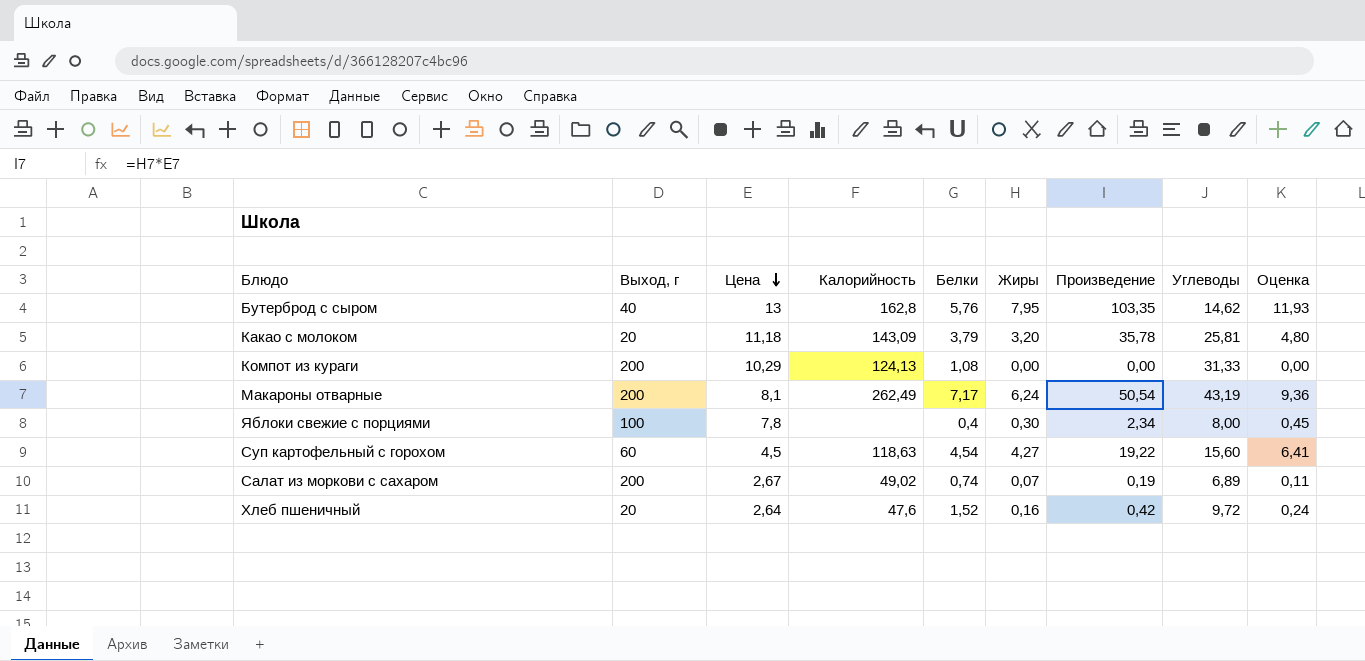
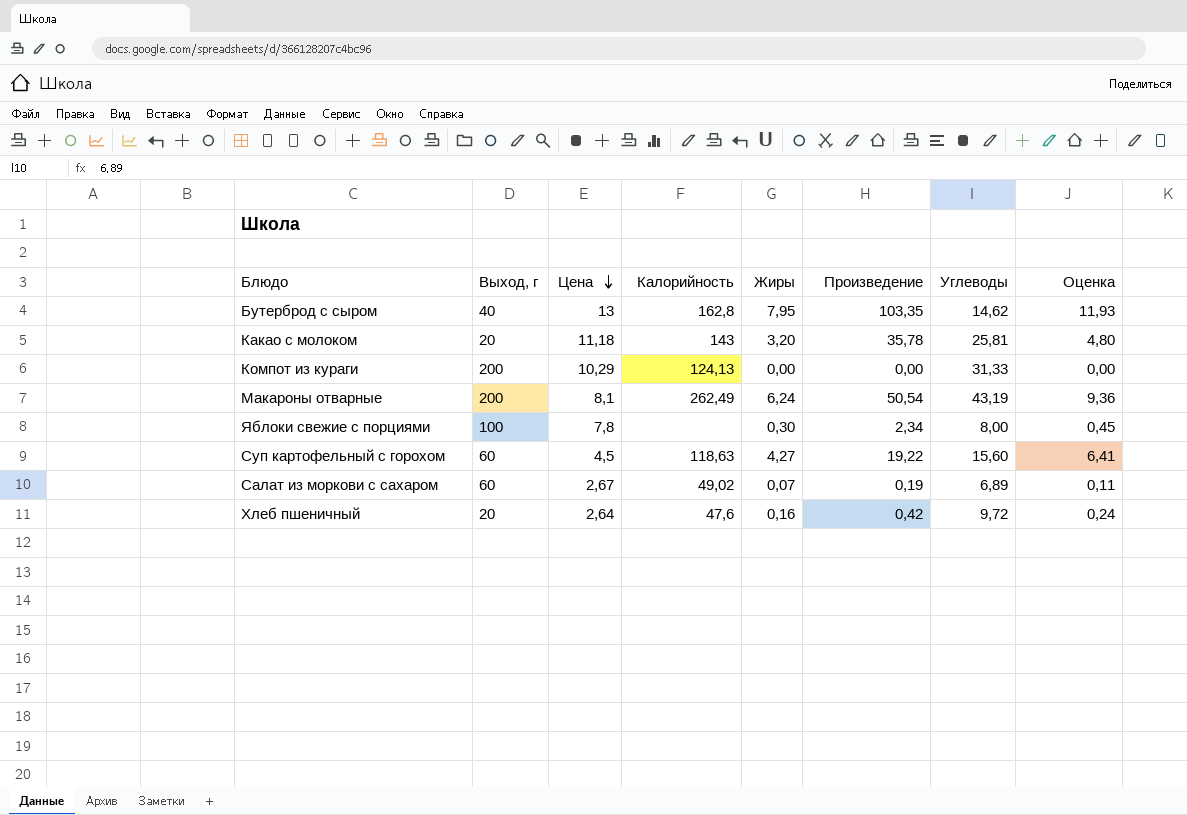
column Белки | position: 5 -> none
Какао с молоком | Калорийность: 143,09 -> 143
Салат из моркови с сахаром | Выход, г: 200 -> 60

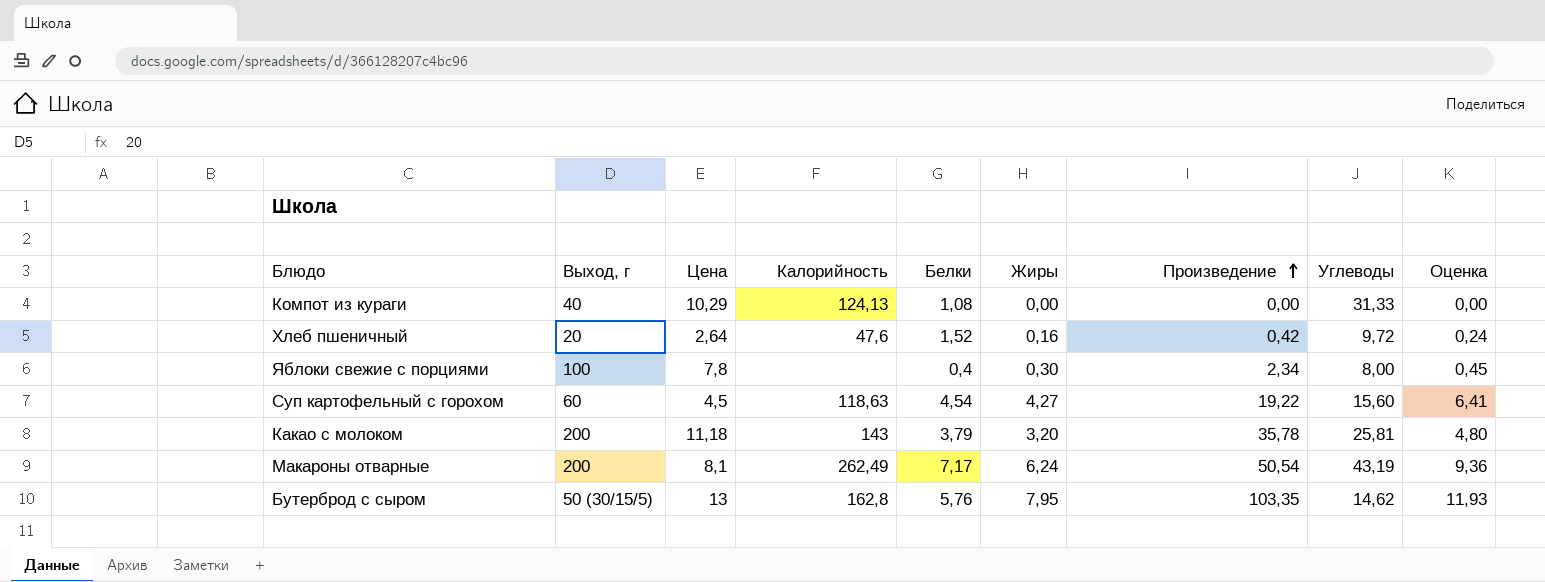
row order: Цена descending -> Произведение ascending
column Белки | position: none -> 5
row Салат из моркови с сахаром: 60 | 2,67 | 49,02 | 0,07 | 0,19 | 6,89 | 0,11 -> none
Компот из кураги | Выход, г: 200 -> 40
Какао с молоком | Выход, г: 20 -> 200
Бутерброд с сыром | Выход, г: 40 -> 50 (30/15/5)

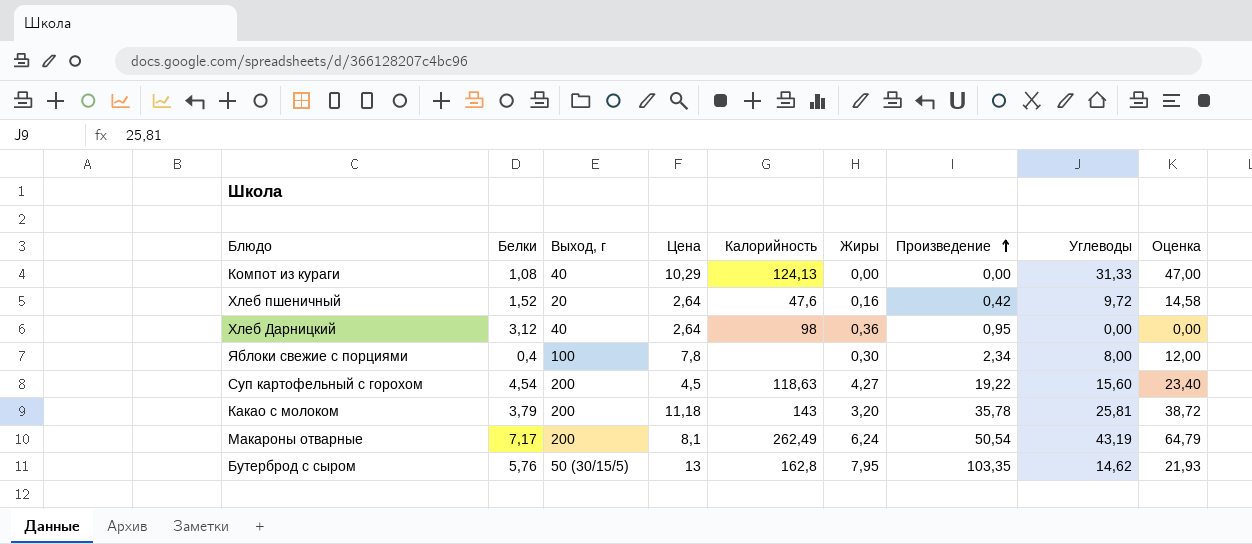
column Белки | position: 5 -> 2
column Оценка | formula: [Жиры] * 1,5 -> [Углеводы] * 1,5
row Хлеб Дарницкий: none -> 3,12 | 40 | 2,64 | 98 | 0,36 | 0,95 | 0,00 | 0,00
Суп картофельный с горохом | Выход, г: 60 -> 200

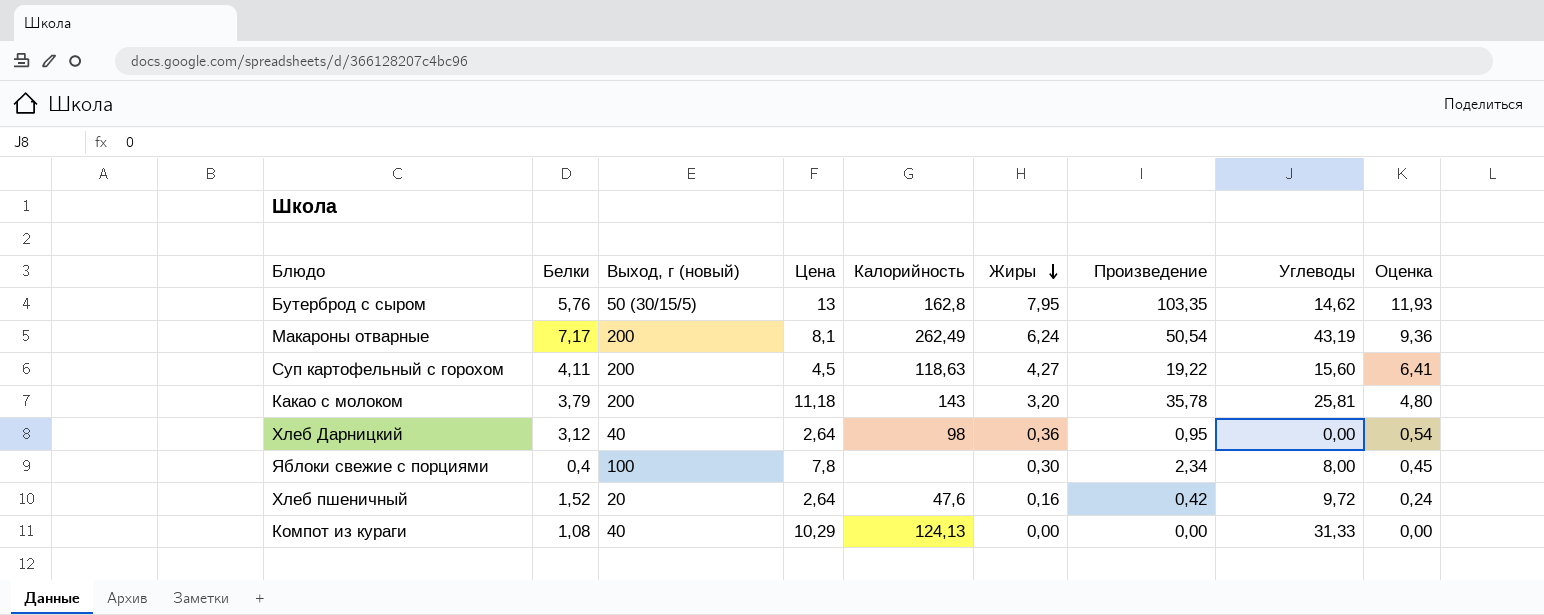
row order: Произведение ascending -> Жиры descending
column name: Выход, г -> Выход, г (новый)
column Оценка | formula: [Углеводы] * 1,5 -> [Жиры] * 1,5
Суп картофельный с горохом | Белки: 4,54 -> 4,11

